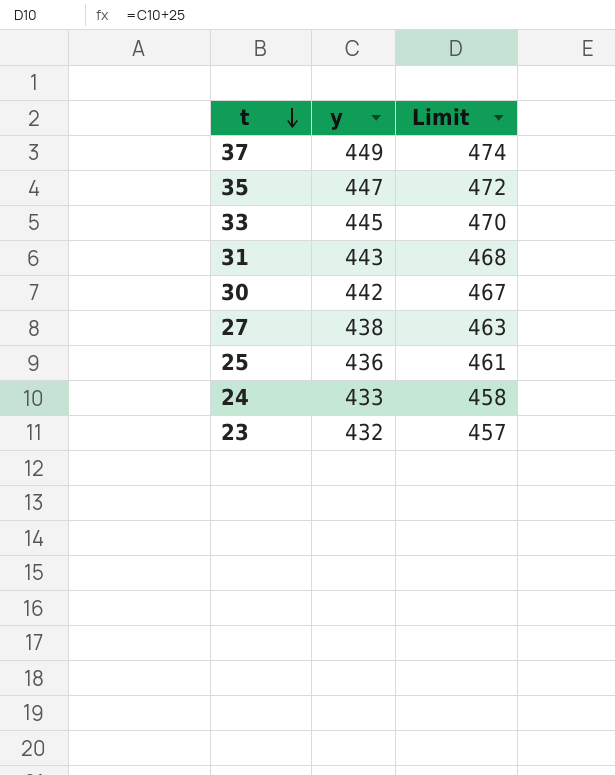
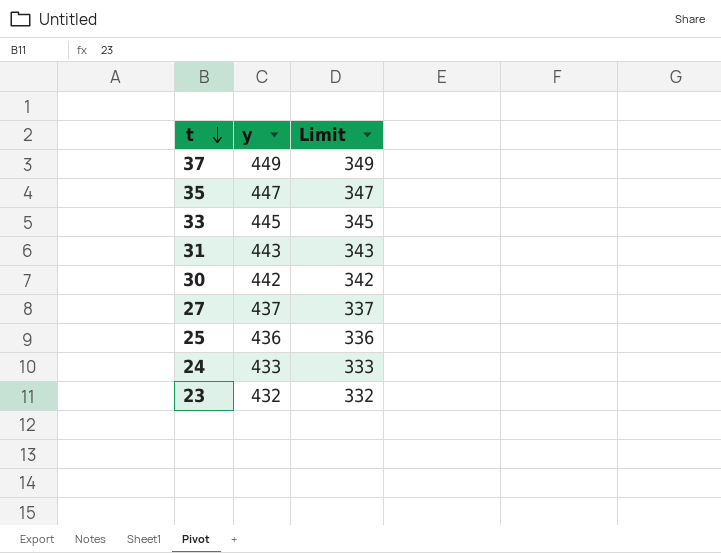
column Limit | formula: [y] + 25 -> [y] - 100
27 | y: 438 -> 437

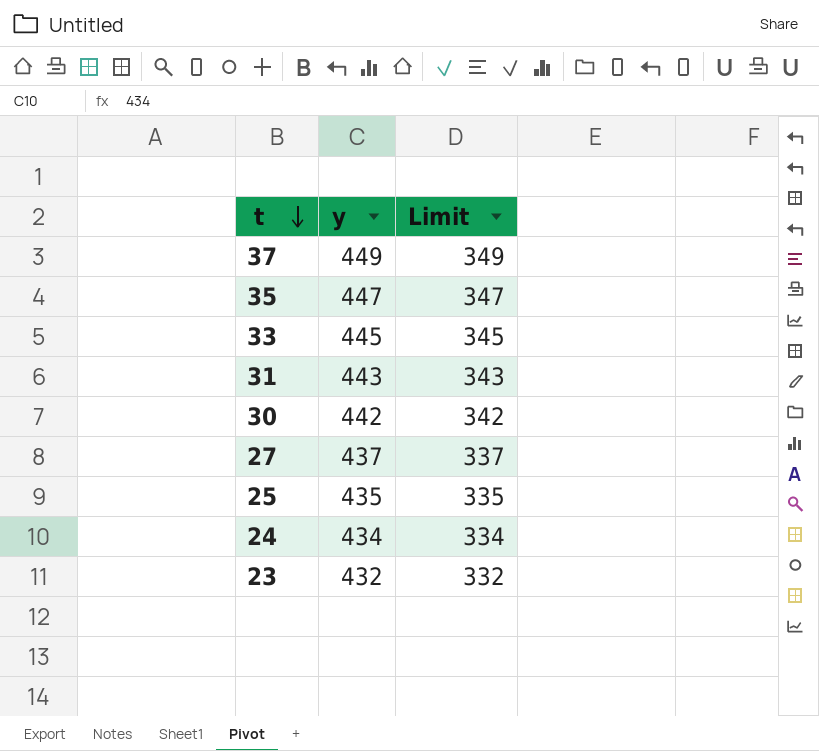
25 | y: 436 -> 435
25 | Limit: 336 -> 335
24 | y: 433 -> 434
24 | Limit: 333 -> 334

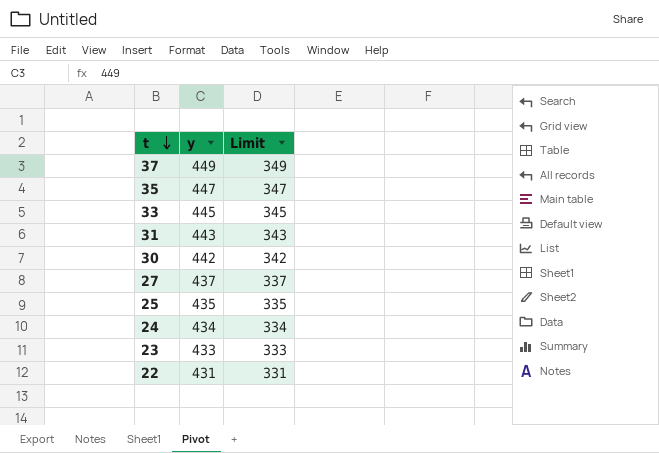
23 | y: 432 -> 433
23 | Limit: 332 -> 333
row 22: none -> 431 | 331

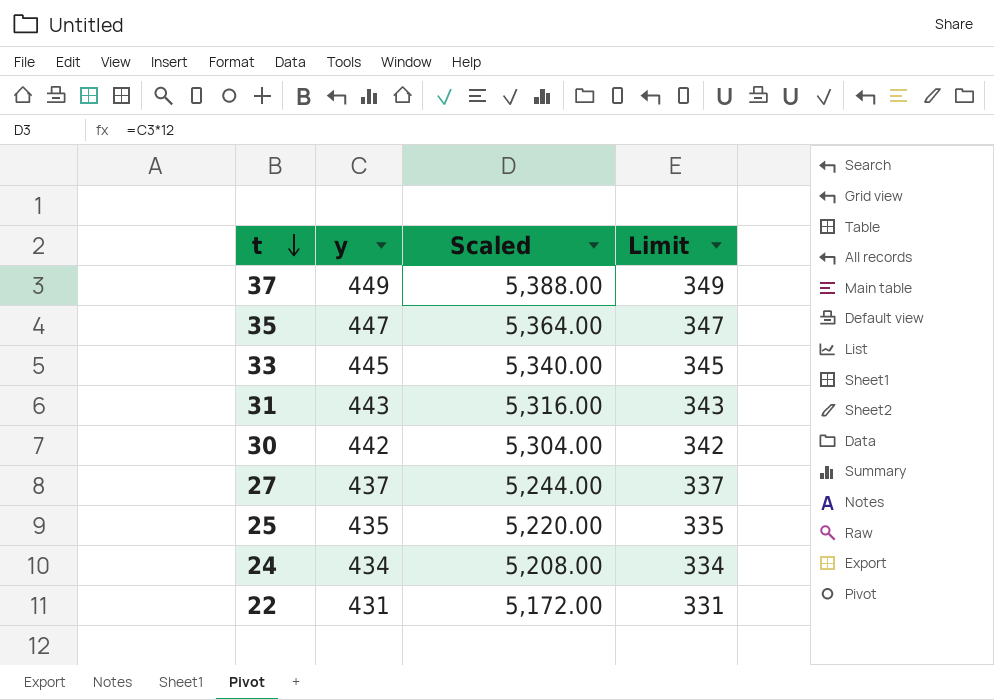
column Scaled | formula: none -> [y] * 12
row 23: 433 | 333 -> none

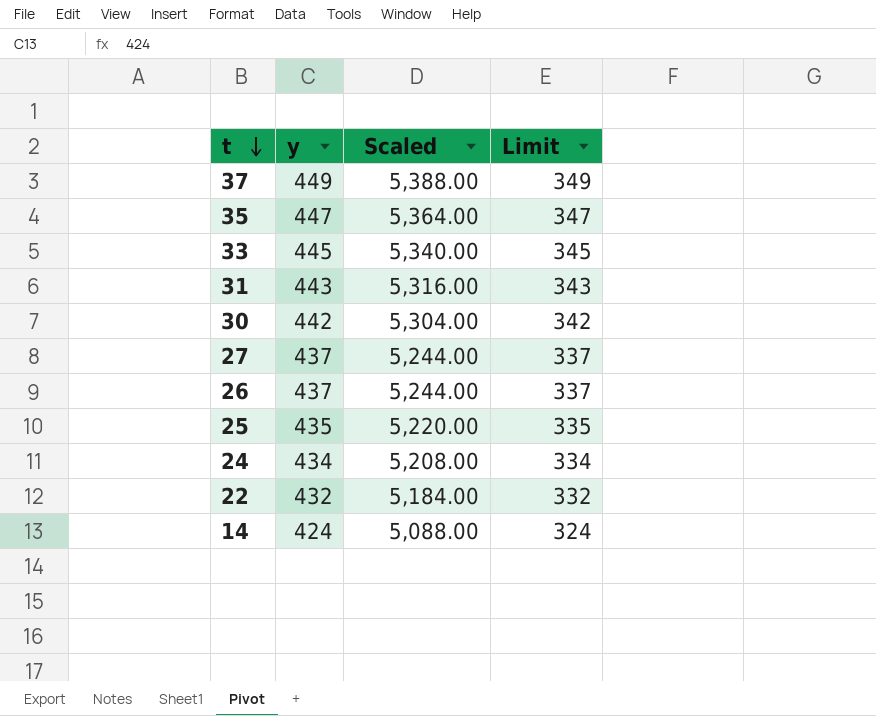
row 26: none -> 437 | 5,244.00 | 337
22 | y: 431 -> 432
22 | Scaled: 5,172.00 -> 5,184.00
22 | Limit: 331 -> 332
row 14: none -> 424 | 5,088.00 | 324

